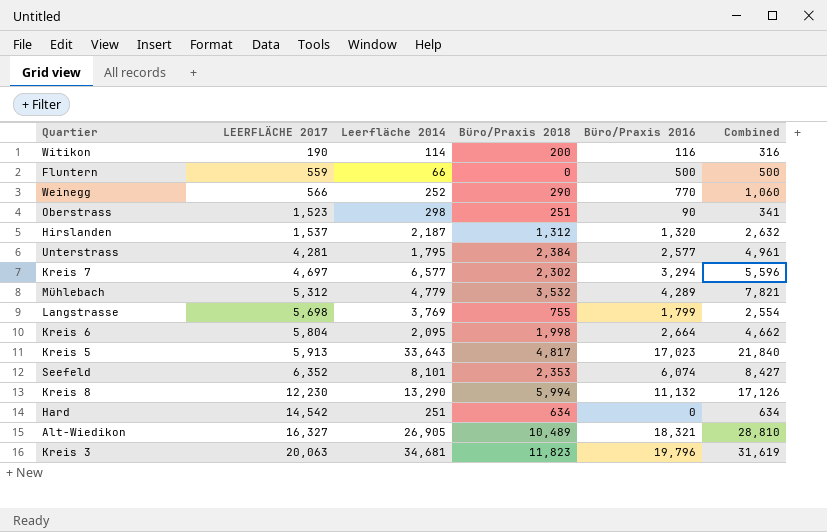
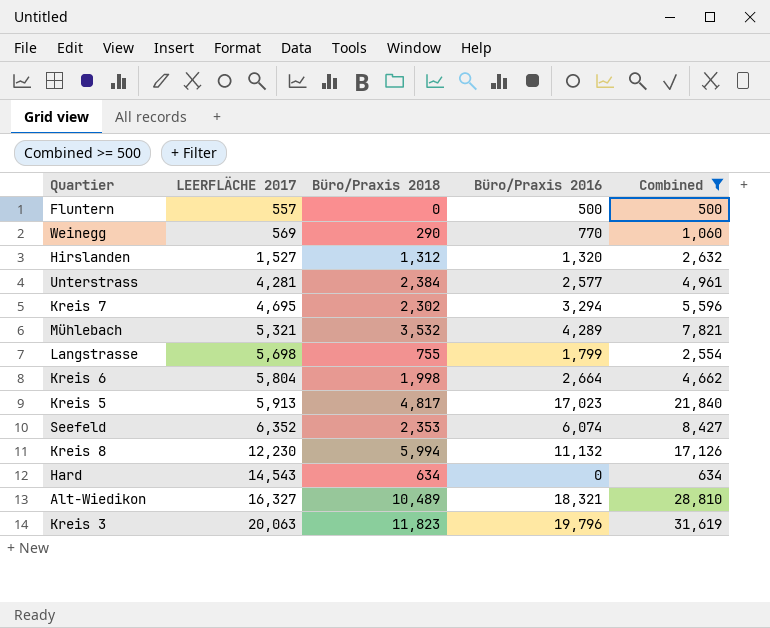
filter: none -> Combined >= 500
column Leerfläche 2014 | position: 3 -> none
Fluntern | LEERFLÄCHE 2017: 559 -> 557
Weinegg | LEERFLÄCHE 2017: 566 -> 569
Hirslanden | LEERFLÄCHE 2017: 1,537 -> 1,527
Kreis 7 | LEERFLÄCHE 2017: 4,697 -> 4,695
Mühlebach | LEERFLÄCHE 2017: 5,312 -> 5,321
Hard | LEERFLÄCHE 2017: 14,542 -> 14,543

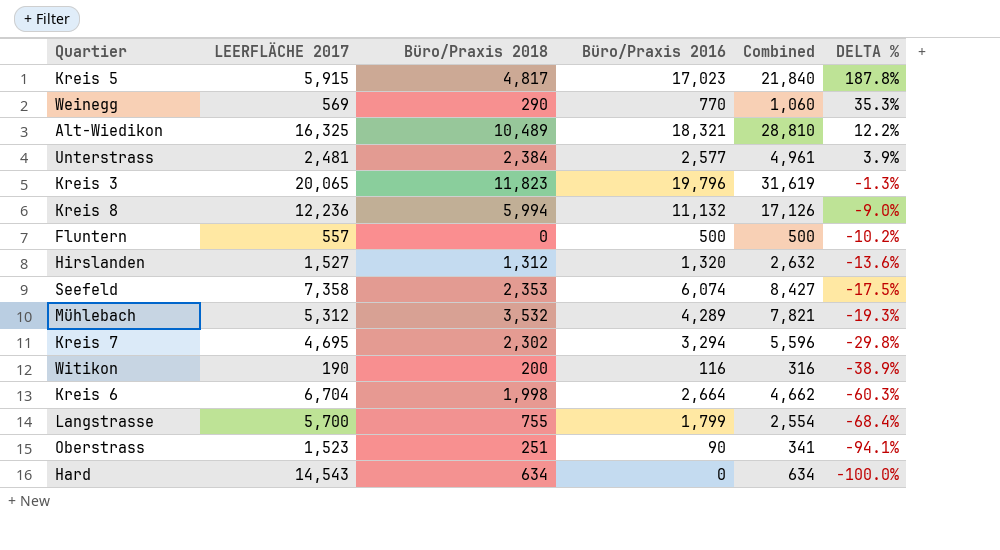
filter: Combined >= 500 -> none
row order: LEERFLÄCHE 2017 ascending -> DELTA % descending
column DELTA % | formula: none -> ([Büro/Praxis 2016] - [LEERFLÄCHE 2017]) / [LEERFLÄCHE 2017]
Kreis 5 | LEERFLÄCHE 2017: 5,913 -> 5,915
Alt-Wiedikon | LEERFLÄCHE 2017: 16,327 -> 16,325
Unterstrass | LEERFLÄCHE 2017: 4,281 -> 2,481
Kreis 3 | LEERFLÄCHE 2017: 20,063 -> 20,065
Kreis 8 | LEERFLÄCHE 2017: 12,230 -> 12,236
Seefeld | LEERFLÄCHE 2017: 6,352 -> 7,358
Mühlebach | LEERFLÄCHE 2017: 5,321 -> 5,312
Kreis 6 | LEERFLÄCHE 2017: 5,804 -> 6,704
Langstrasse | LEERFLÄCHE 2017: 5,698 -> 5,700

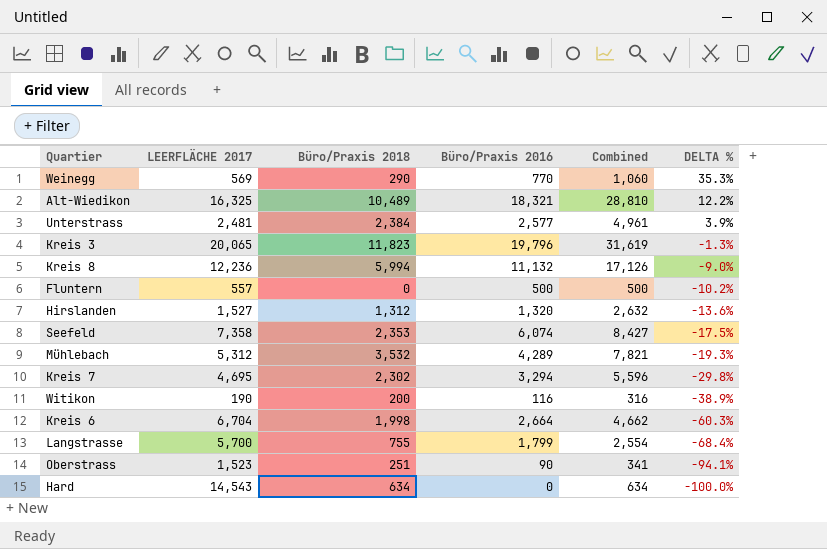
row Kreis 5: 5,915 | 4,817 | 17,023 | 21,840 | 187.8% -> none

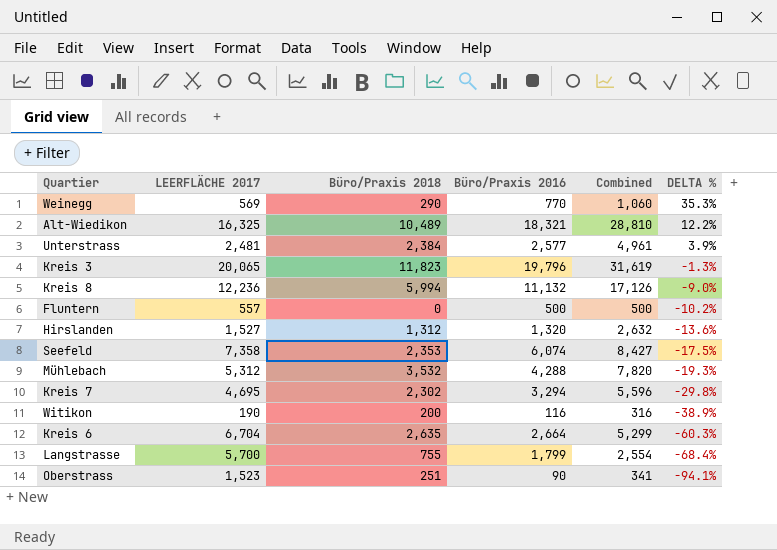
row Hard: 14,543 | 634 | 0 | 634 | -100.0% -> none
Mühlebach | Büro/Praxis 2016: 4,289 -> 4,288
Mühlebach | Combined: 7,821 -> 7,820
Kreis 6 | Büro/Praxis 2018: 1,998 -> 2,635
Kreis 6 | Combined: 4,662 -> 5,299

